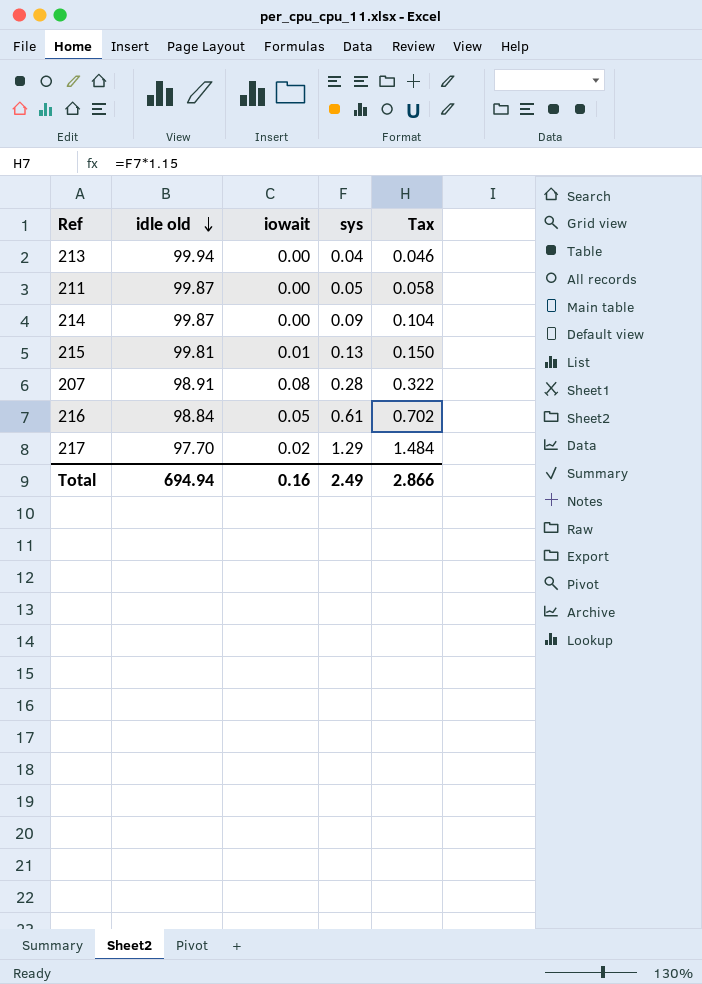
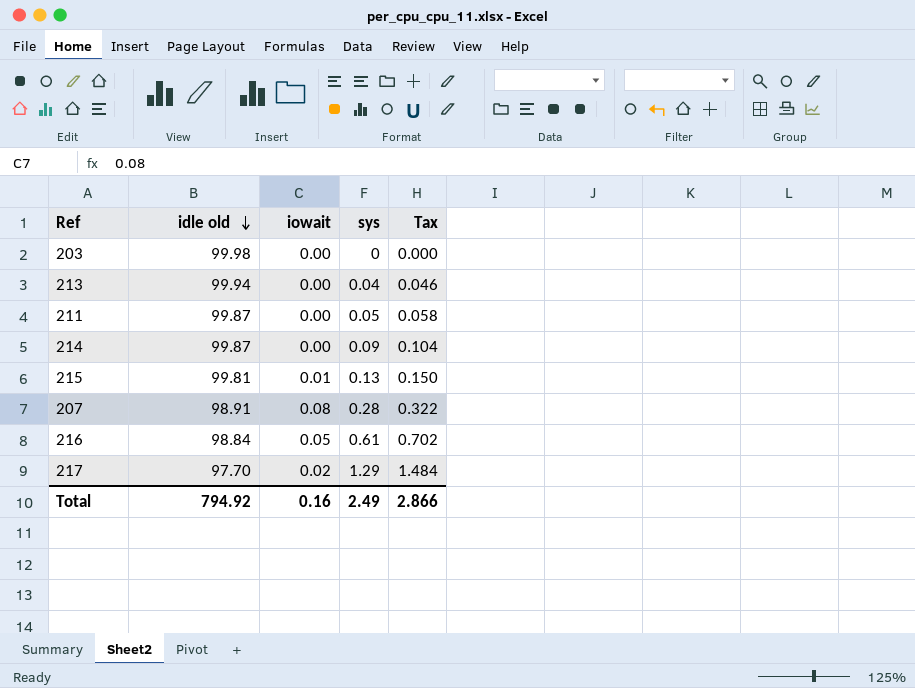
row 203: none -> 99.98 | 0.00 | 0 | 0.000
Total | idle old: 694.94 -> 794.92

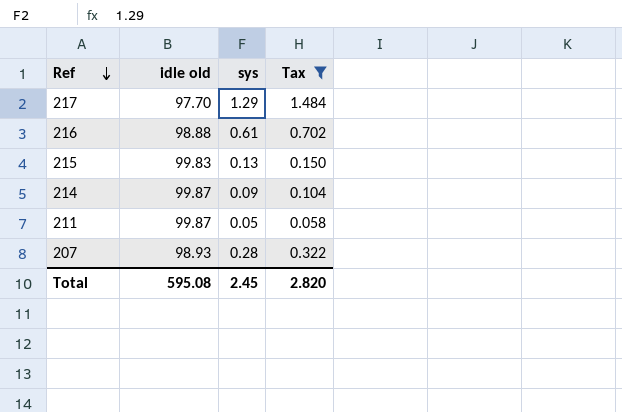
filter: none -> Tax >= 0.058
row order: idle old descending -> Ref descending
column iowait | position: 3 -> none
216 | idle old: 98.84 -> 98.88
215 | idle old: 99.81 -> 99.83
207 | idle old: 98.91 -> 98.93
Total | idle old: 794.92 -> 595.08
Total | sys: 2.49 -> 2.45
Total | Tax: 2.866 -> 2.820

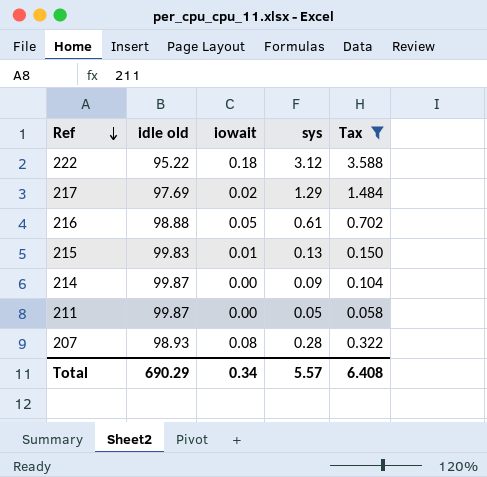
column iowait | position: none -> 3
row 222: none -> 95.22 | 0.18 | 3.12 | 3.588
217 | idle old: 97.70 -> 97.69
Total | idle old: 595.08 -> 690.29
Total | sys: 2.45 -> 5.57
Total | Tax: 2.820 -> 6.408

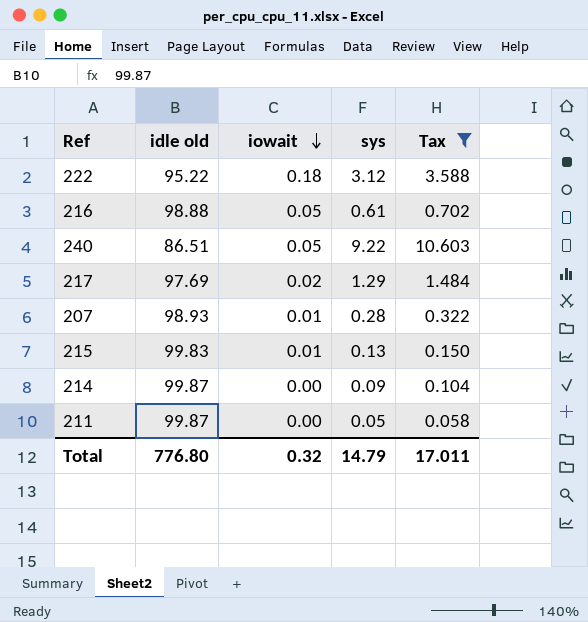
row order: Ref descending -> iowait descending
row 240: none -> 86.51 | 0.05 | 9.22 | 10.603
207 | iowait: 0.08 -> 0.01
Total | idle old: 690.29 -> 776.80
Total | iowait: 0.34 -> 0.32
Total | sys: 5.57 -> 14.79
Total | Tax: 6.408 -> 17.011

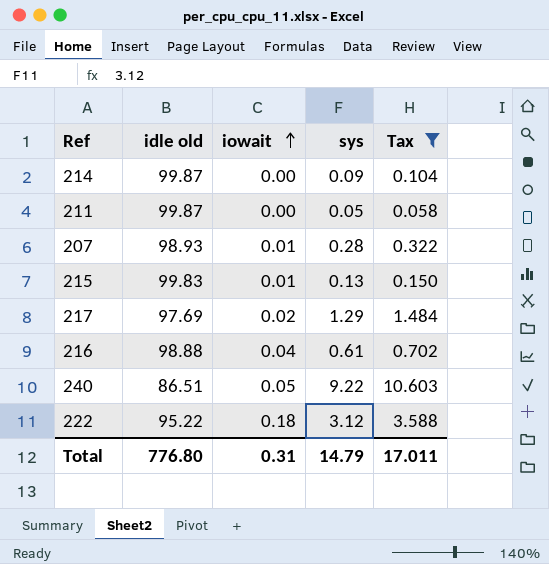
row order: iowait descending -> iowait ascending
216 | iowait: 0.05 -> 0.04
Total | iowait: 0.32 -> 0.31

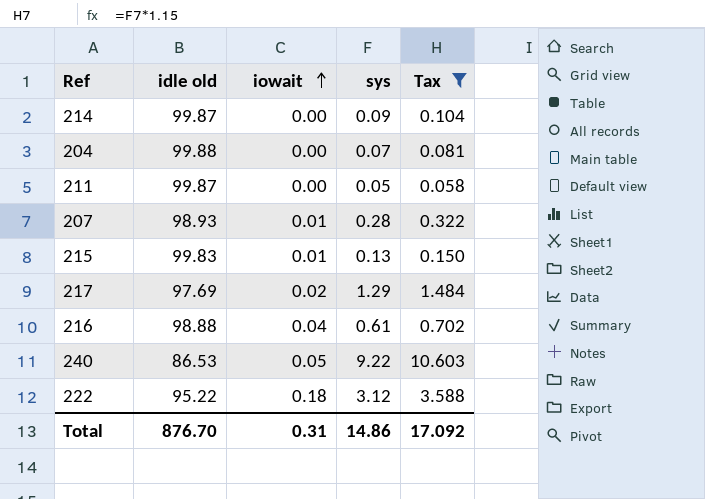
row 204: none -> 99.88 | 0.00 | 0.07 | 0.081
240 | idle old: 86.51 -> 86.53
Total | idle old: 776.80 -> 876.70
Total | sys: 14.79 -> 14.86
Total | Tax: 17.011 -> 17.092

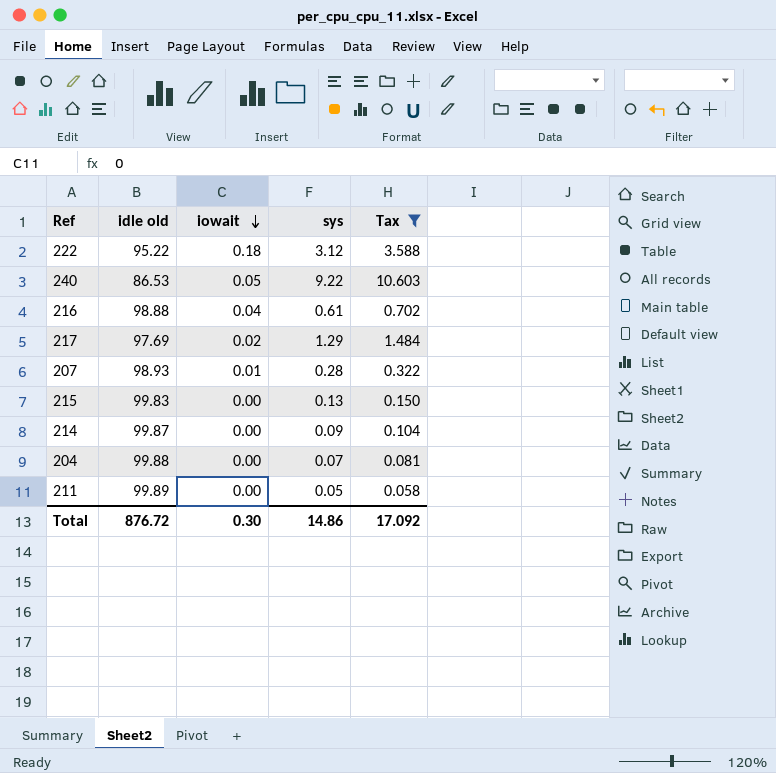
row order: iowait ascending -> iowait descending
215 | iowait: 0.01 -> 0.00
211 | idle old: 99.87 -> 99.89
Total | idle old: 876.70 -> 876.72
Total | iowait: 0.31 -> 0.30

